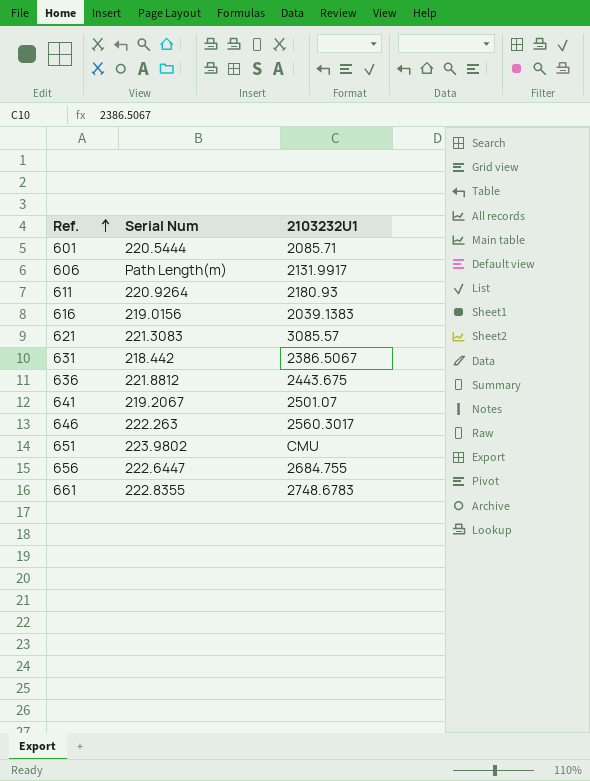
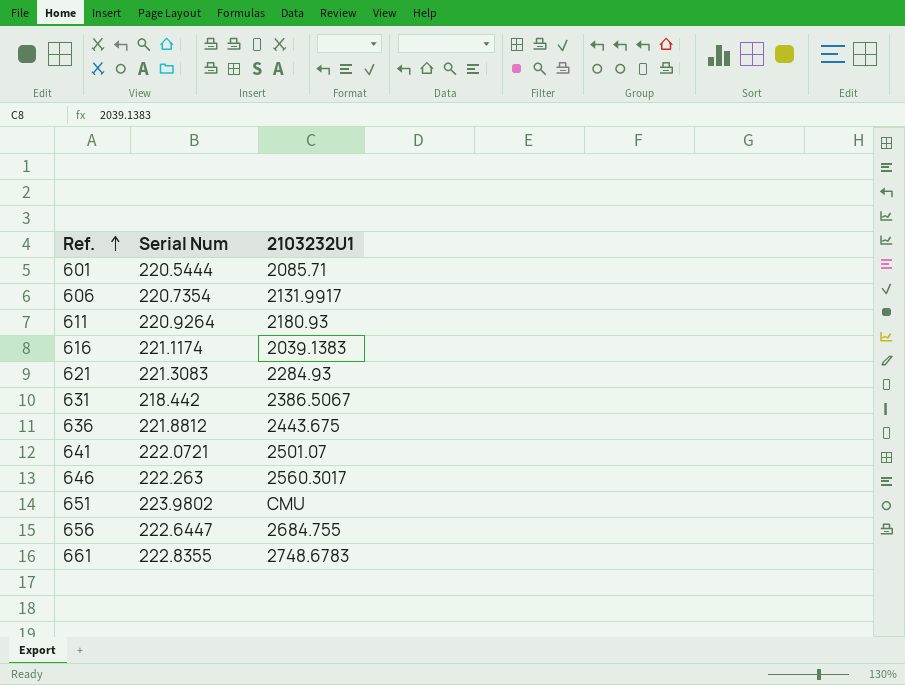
606 | Serial Num: Path Length(m) -> 220.7354
616 | Serial Num: 219.0156 -> 221.1174
621 | 2103232U1: 3085.57 -> 2284.93
641 | Serial Num: 219.2067 -> 222.0721

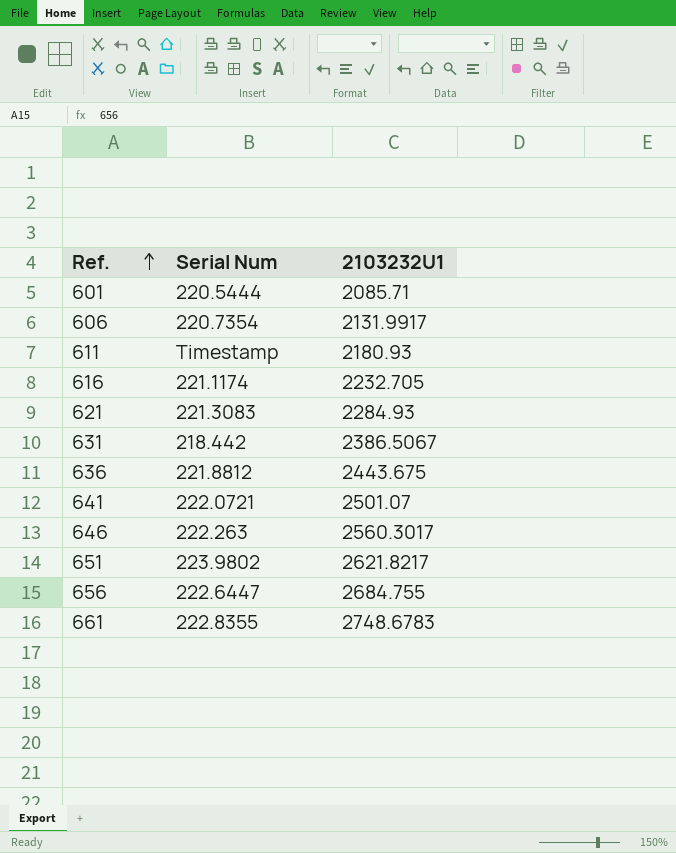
611 | Serial Num: 220.9264 -> Timestamp
616 | 2103232U1: 2039.1383 -> 2232.705
651 | 2103232U1: CMU -> 2621.8217

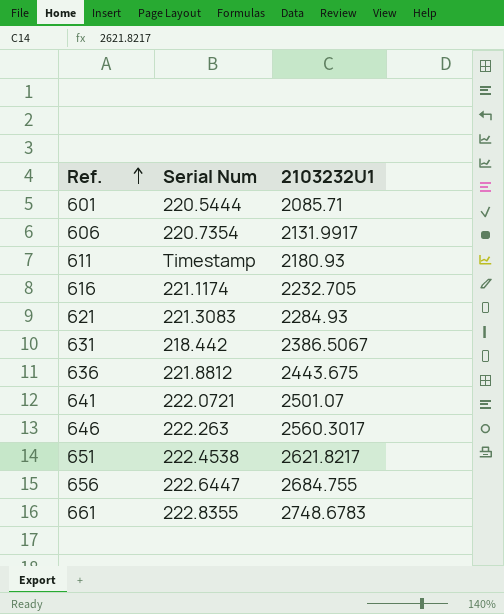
651 | Serial Num: 223.9802 -> 222.4538

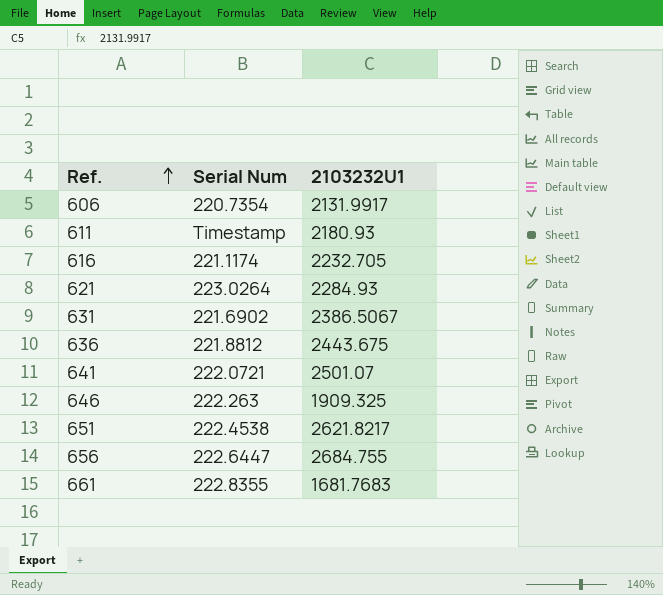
row 601: 220.5444 | 2085.71 -> none
621 | Serial Num: 221.3083 -> 223.0264
631 | Serial Num: 218.442 -> 221.6902
646 | 2103232U1: 2560.3017 -> 1909.325
661 | 2103232U1: 2748.6783 -> 1681.7683

